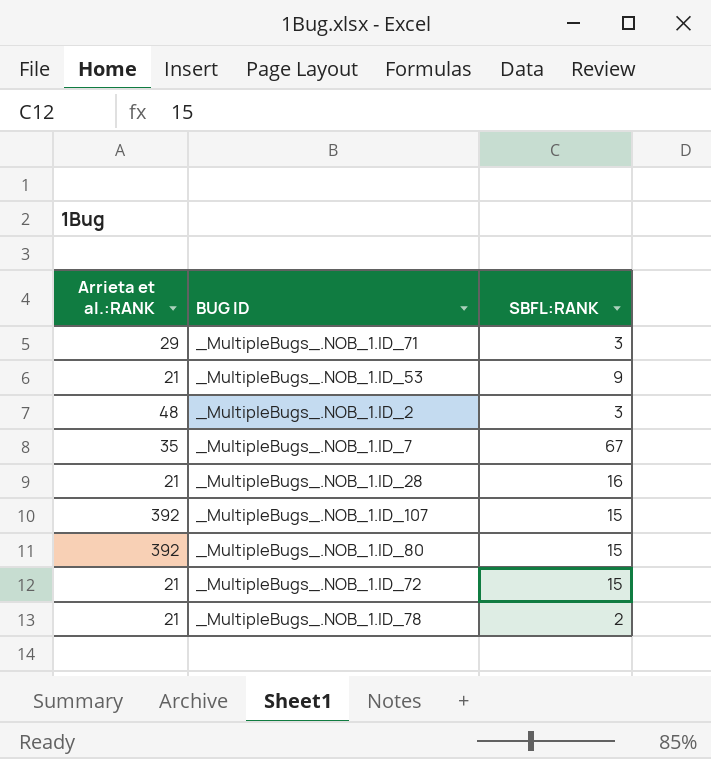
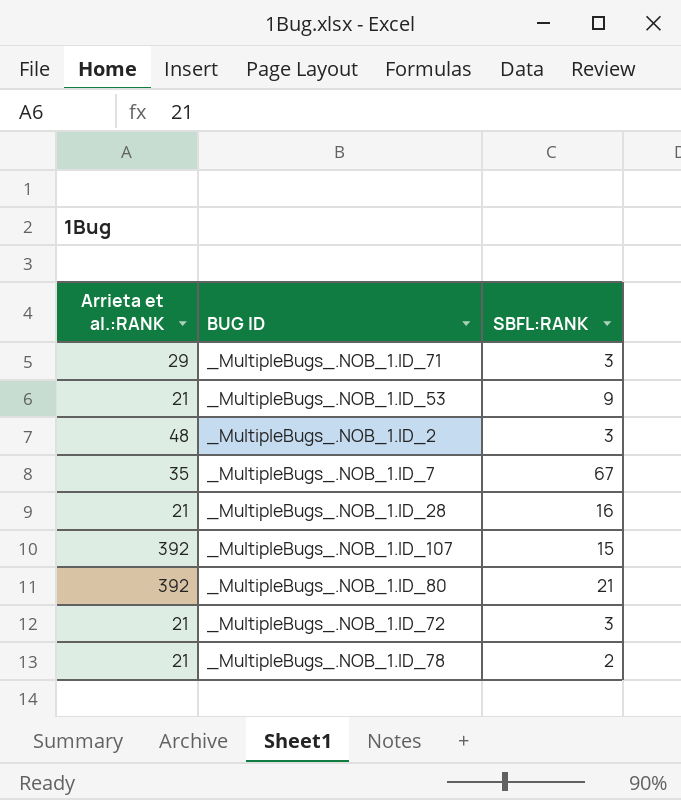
_MultipleBugs_.NOB_1.ID_80 | SBFL:RANK: 15 -> 21
_MultipleBugs_.NOB_1.ID_72 | SBFL:RANK: 15 -> 3

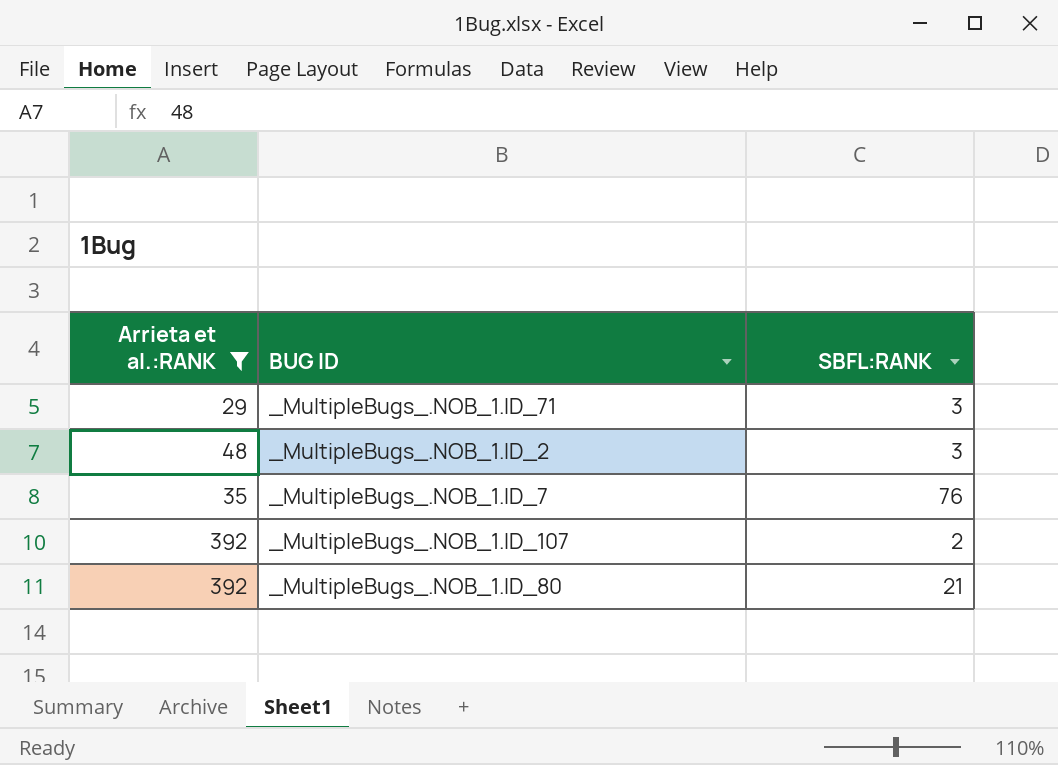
filter: none -> Arrieta et al.:RANK != 21
_MultipleBugs_.NOB_1.ID_7 | SBFL:RANK: 67 -> 76
_MultipleBugs_.NOB_1.ID_107 | SBFL:RANK: 15 -> 2

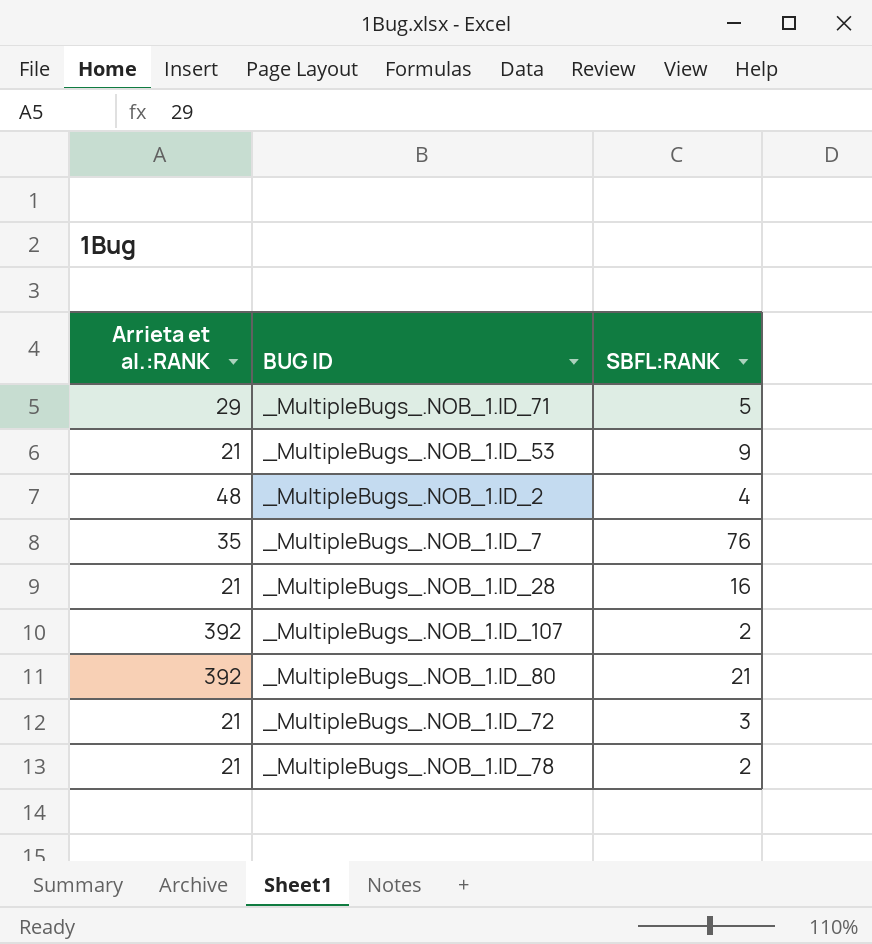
filter: Arrieta et al.:RANK != 21 -> none
_MultipleBugs_.NOB_1.ID_71 | SBFL:RANK: 3 -> 5
_MultipleBugs_.NOB_1.ID_2 | SBFL:RANK: 3 -> 4

